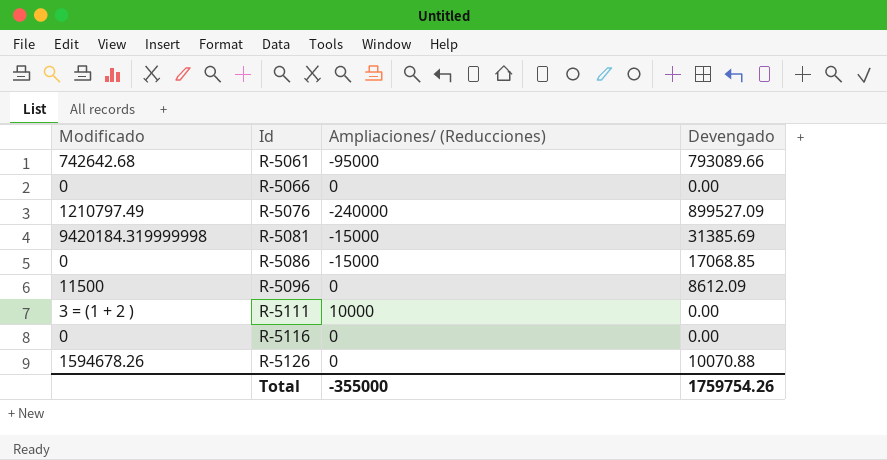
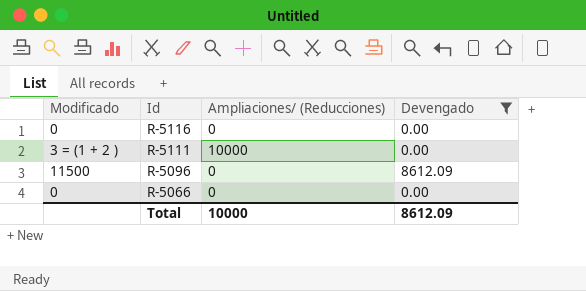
filter: none -> Devengado <= 8612.09
row order: Id ascending -> Id descending
Total | Ampliaciones/ (Reducciones): -355000 -> 10000
Total | Devengado: 1759754.26 -> 8612.09

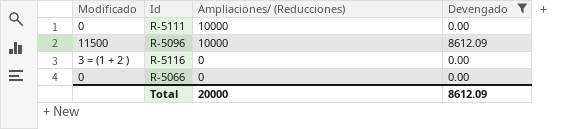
row order: Id descending -> Ampliaciones/ (Reducciones) descending
R-5111 | Modificado: 3 = (1 + 2 ) -> 0
R-5096 | Ampliaciones/ (Reducciones): 0 -> 10000
R-5116 | Modificado: 0 -> 3 = (1 + 2 )
Total | Ampliaciones/ (Reducciones): 10000 -> 20000

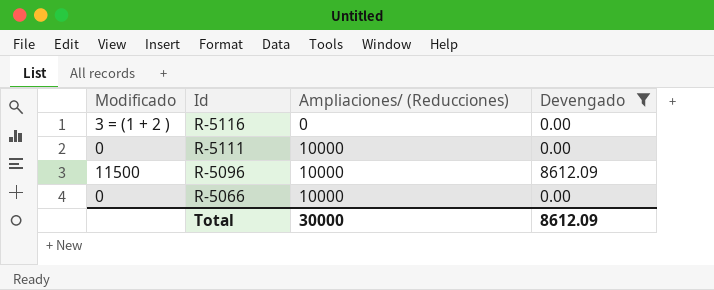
row order: Ampliaciones/ (Reducciones) descending -> Id descending
R-5066 | Ampliaciones/ (Reducciones): 0 -> 10000
Total | Ampliaciones/ (Reducciones): 20000 -> 30000

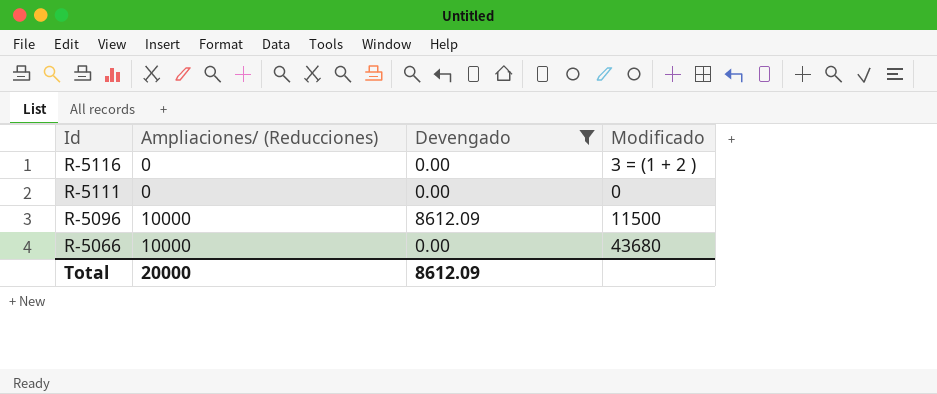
column Modificado | position: 1 -> 4
R-5111 | Ampliaciones/ (Reducciones): 10000 -> 0
R-5066 | Modificado: 0 -> 43680
Total | Ampliaciones/ (Reducciones): 30000 -> 20000

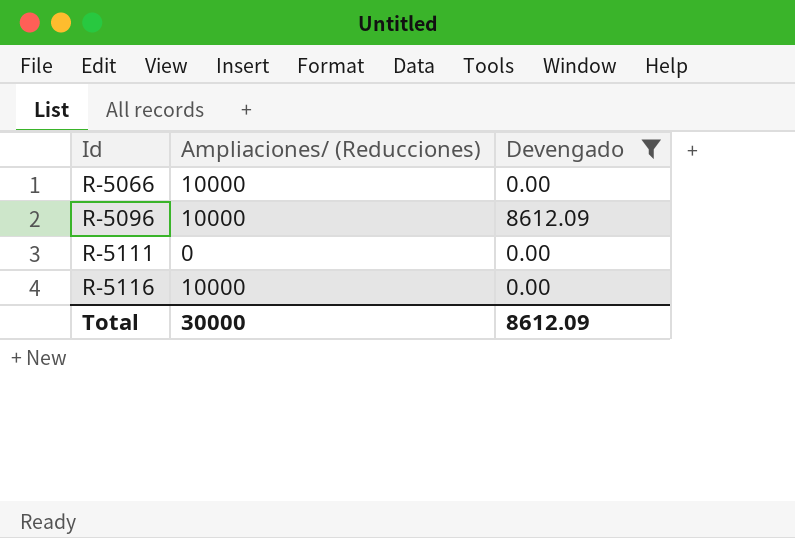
row order: Id descending -> Id ascending
column Modificado | position: 4 -> none
R-5116 | Ampliaciones/ (Reducciones): 0 -> 10000
Total | Ampliaciones/ (Reducciones): 20000 -> 30000

